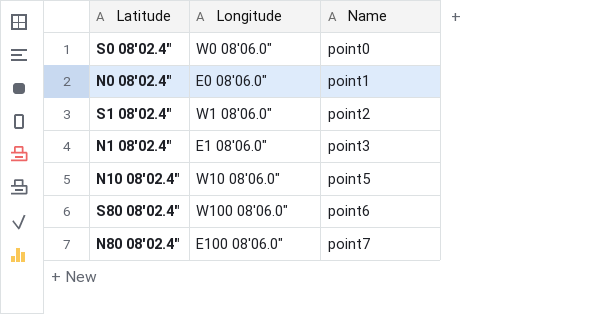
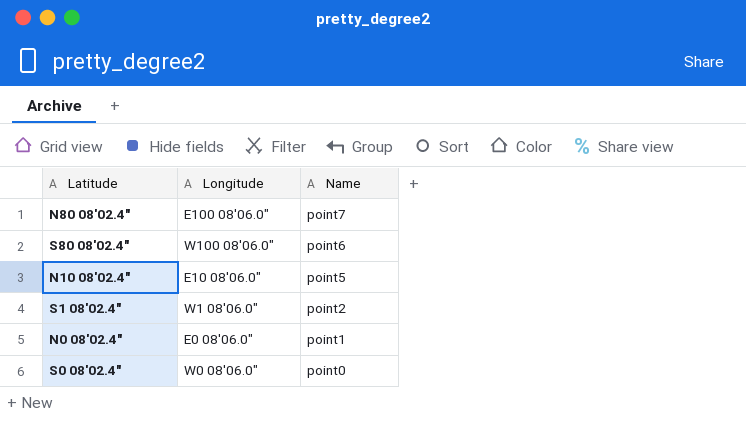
row order: Name ascending -> Name descending
row N1 08'02.4": E1 08'06.0" | point3 -> none
N10 08'02.4" | Longitude: W10 08'06.0" -> E10 08'06.0"

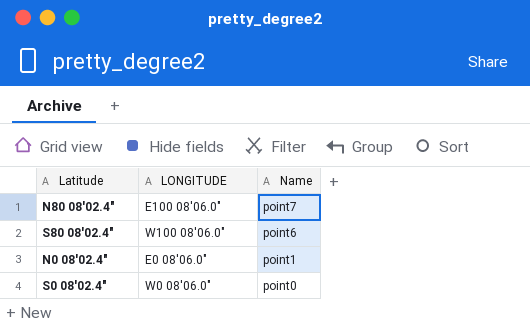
column name: Longitude -> LONGITUDE
row N10 08'02.4": E10 08'06.0" | point5 -> none
row S1 08'02.4": W1 08'06.0" | point2 -> none

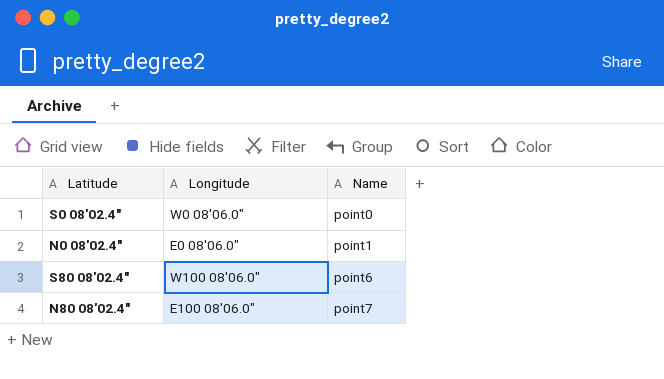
row order: Name descending -> Name ascending
column name: LONGITUDE -> Longitude

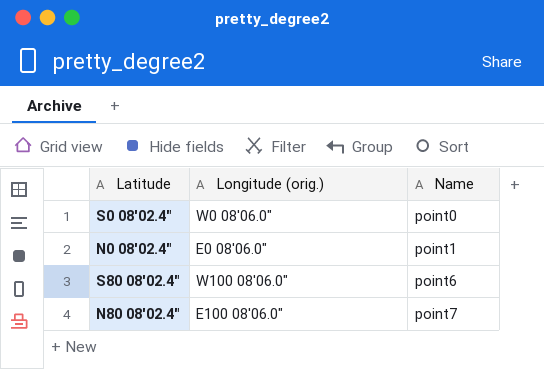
column name: Longitude -> Longitude (orig.)

